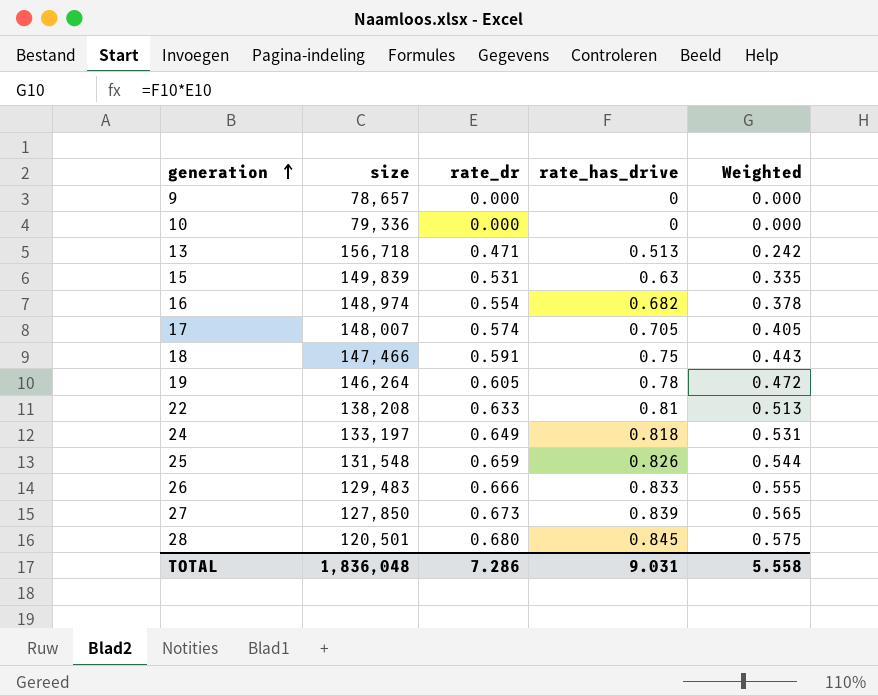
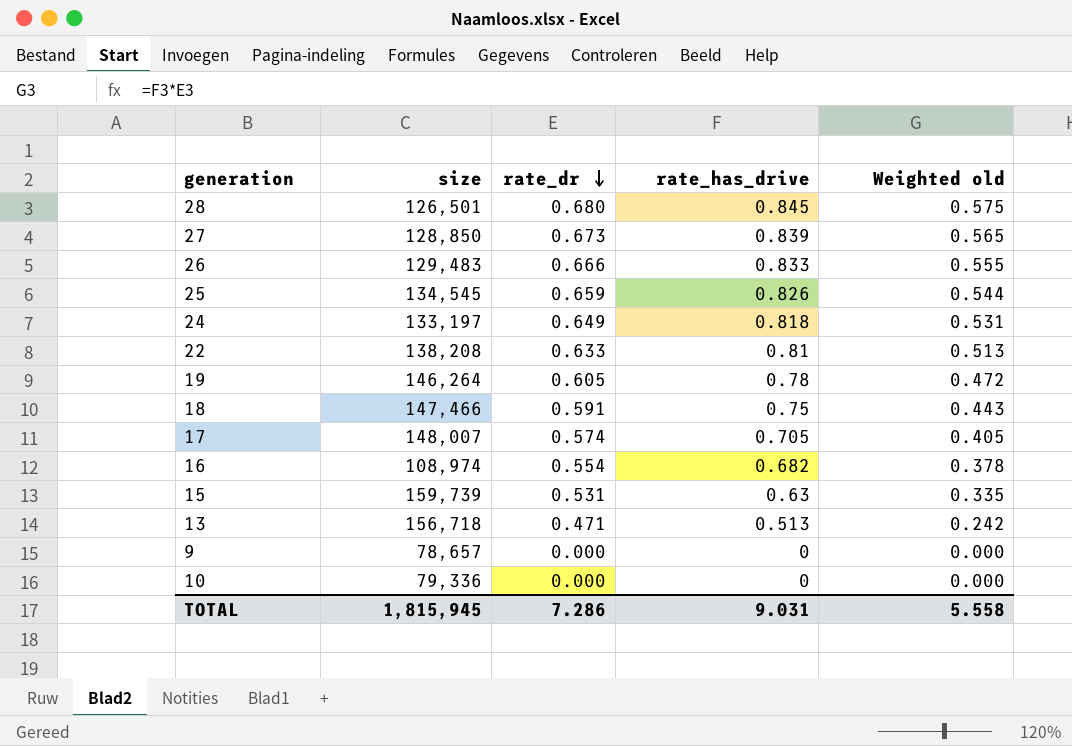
row order: generation ascending -> rate_dr descending
column name: Weighted -> Weighted old
28 | size: 120,501 -> 126,501
27 | size: 127,850 -> 128,850
25 | size: 131,548 -> 134,545
16 | size: 148,974 -> 108,974
15 | size: 149,839 -> 159,739
TOTAL | size: 1,836,048 -> 1,815,945

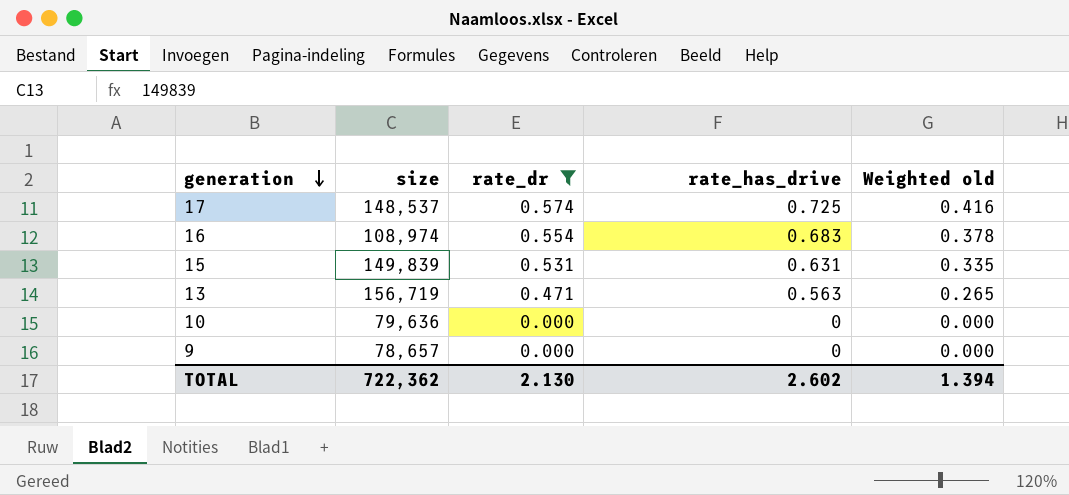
filter: none -> rate_dr <= 0.574
row order: rate_dr descending -> generation descending
17 | size: 148,007 -> 148,537
17 | rate_has_drive: 0.705 -> 0.725
17 | Weighted old: 0.405 -> 0.416
16 | rate_has_drive: 0.682 -> 0.683
15 | size: 159,739 -> 149,839
15 | rate_has_drive: 0.63 -> 0.631
13 | size: 156,718 -> 156,719
13 | rate_has_drive: 0.513 -> 0.563
13 | Weighted old: 0.242 -> 0.265
10 | size: 79,336 -> 79,636
TOTAL | size: 1,815,945 -> 722,362
TOTAL | rate_dr: 7.286 -> 2.130
TOTAL | rate_has_drive: 9.031 -> 2.602
TOTAL | Weighted old: 5.558 -> 1.394

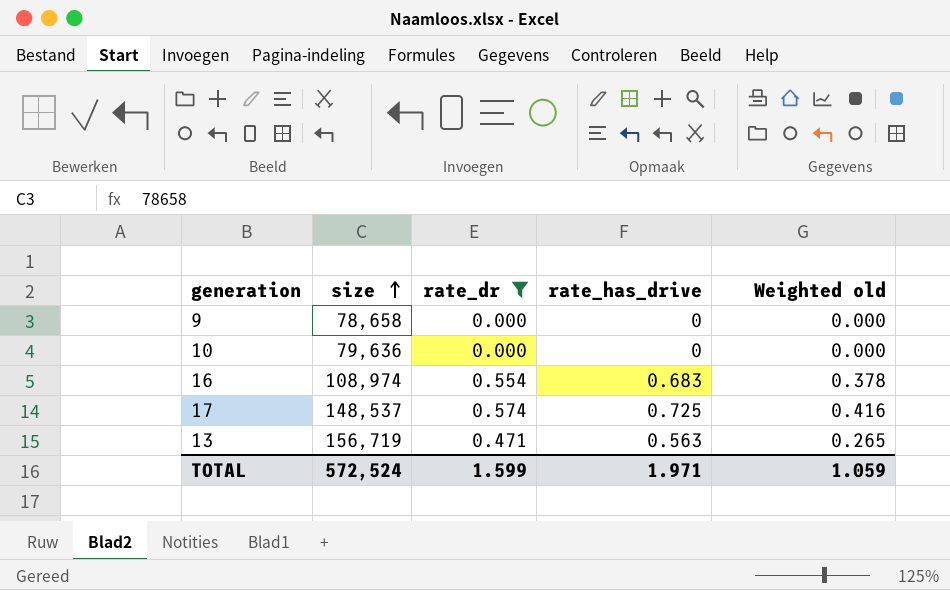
row order: generation descending -> size ascending
row 15: 149,839 | 0.531 | 0.631 | 0.335 -> none
9 | size: 78,657 -> 78,658
TOTAL | size: 722,362 -> 572,524
TOTAL | rate_dr: 2.130 -> 1.599
TOTAL | rate_has_drive: 2.602 -> 1.971
TOTAL | Weighted old: 1.394 -> 1.059

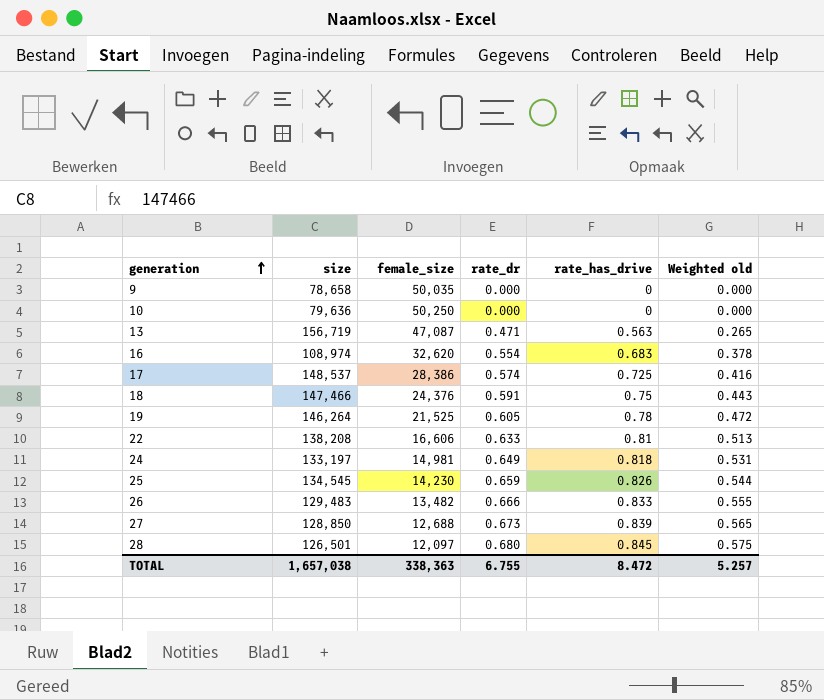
filter: rate_dr <= 0.574 -> none
row order: size ascending -> generation ascending
column female_size | position: none -> 3
TOTAL | size: 572,524 -> 1,657,038
TOTAL | rate_dr: 1.599 -> 6.755
TOTAL | rate_has_drive: 1.971 -> 8.472
TOTAL | Weighted old: 1.059 -> 5.257

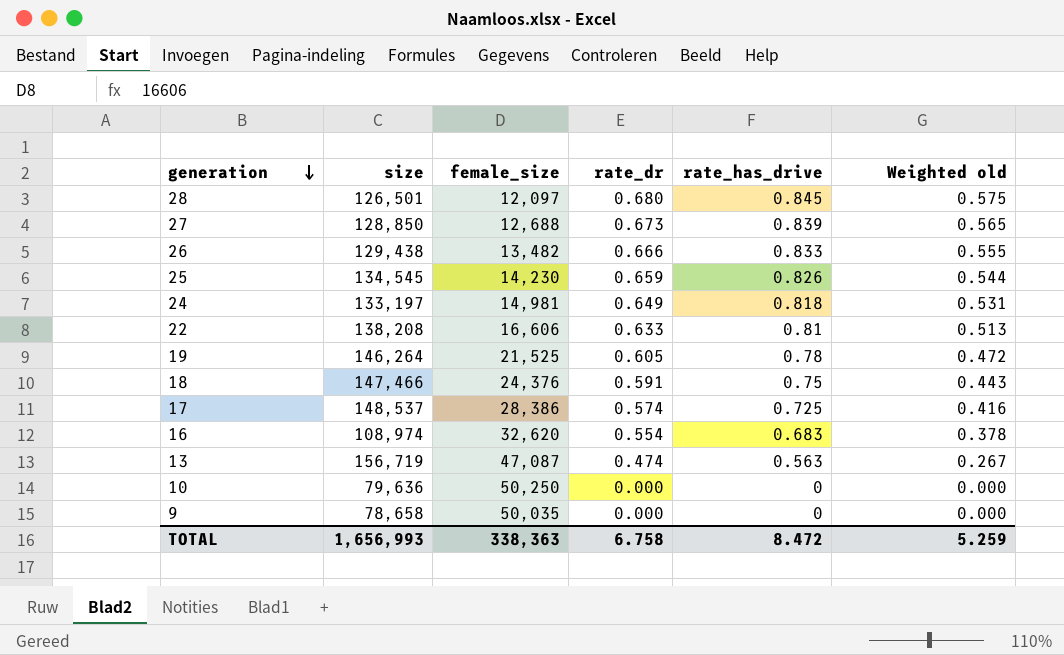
row order: generation ascending -> generation descending
26 | size: 129,483 -> 129,438
13 | rate_dr: 0.471 -> 0.474
13 | Weighted old: 0.265 -> 0.267
TOTAL | size: 1,657,038 -> 1,656,993
TOTAL | rate_dr: 6.755 -> 6.758
TOTAL | Weighted old: 5.257 -> 5.259

